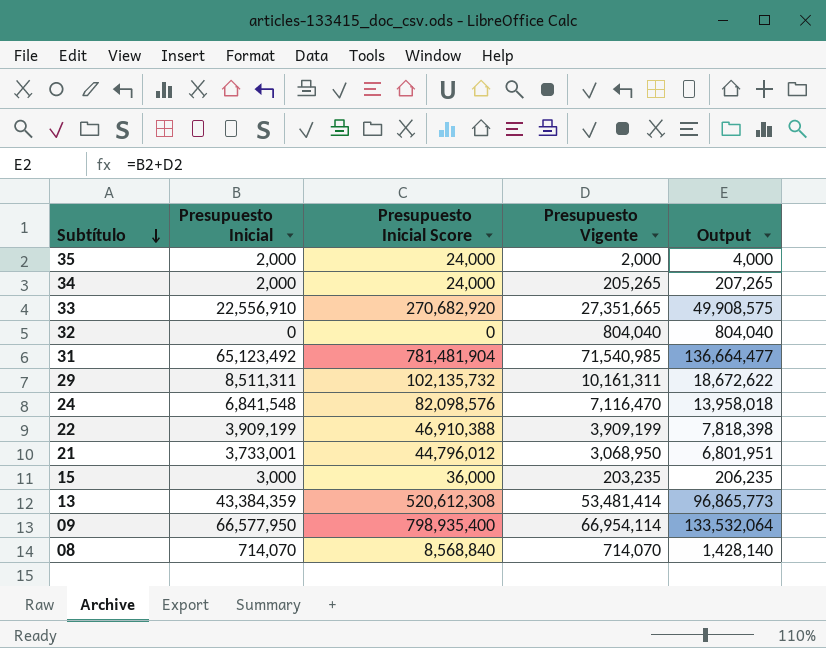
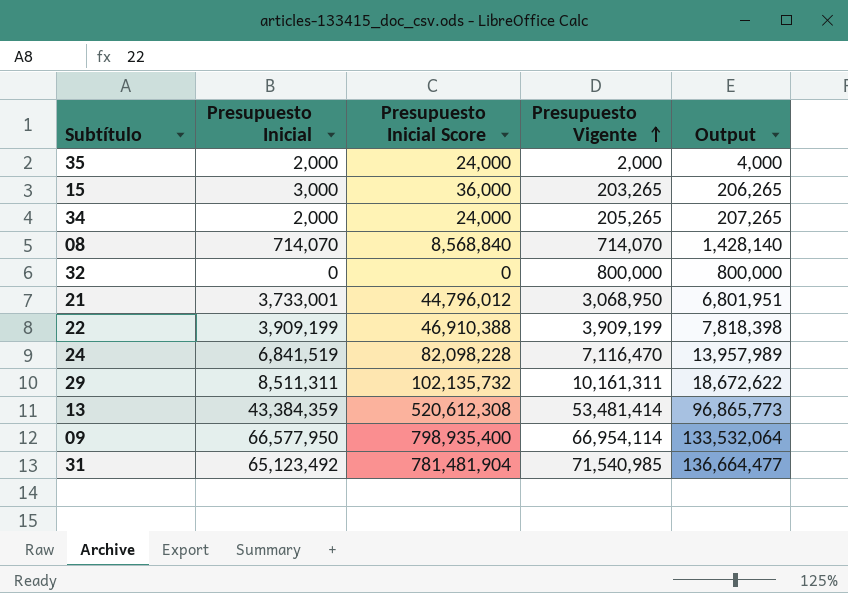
row order: Subtítulo descending -> Presupuesto Vigente ascending
row 33: 22,556,910 | 270,682,920 | 27,351,665 | 49,908,575 -> none
15 | Presupuesto Vigente: 203,235 -> 203,265
15 | Output: 206,235 -> 206,265
32 | Presupuesto Vigente: 804,040 -> 800,000
32 | Output: 804,040 -> 800,000
24 | Presupuesto Inicial: 6,841,548 -> 6,841,519
24 | Presupuesto Inicial Score: 82,098,576 -> 82,098,228
24 | Output: 13,958,018 -> 13,957,989

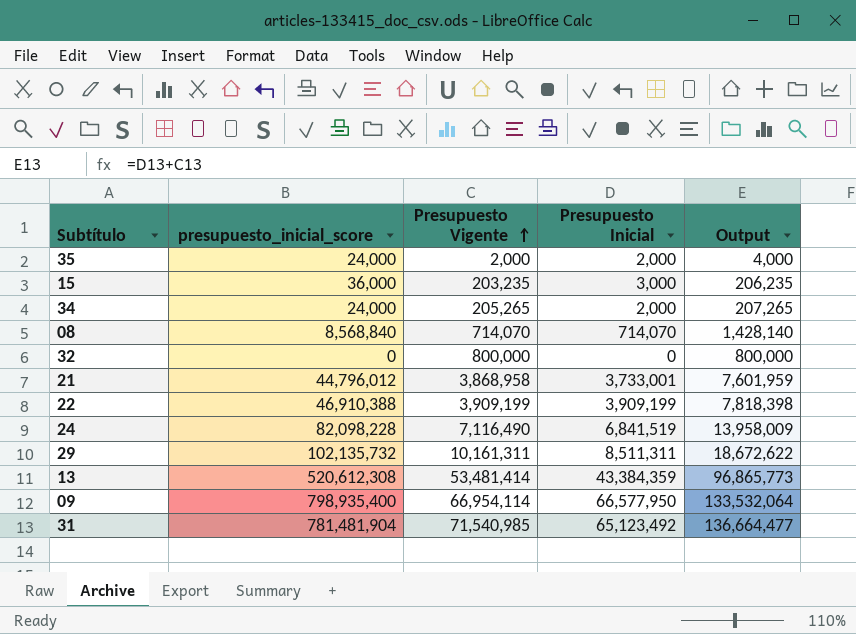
column name: Presupuesto Inicial Score -> presupuesto_inicial_score
column Presupuesto Inicial | position: 2 -> 4
15 | Presupuesto Vigente: 203,265 -> 203,235
15 | Output: 206,265 -> 206,235
21 | Presupuesto Vigente: 3,068,950 -> 3,868,958
21 | Output: 6,801,951 -> 7,601,959
24 | Presupuesto Vigente: 7,116,470 -> 7,116,490
24 | Output: 13,957,989 -> 13,958,009

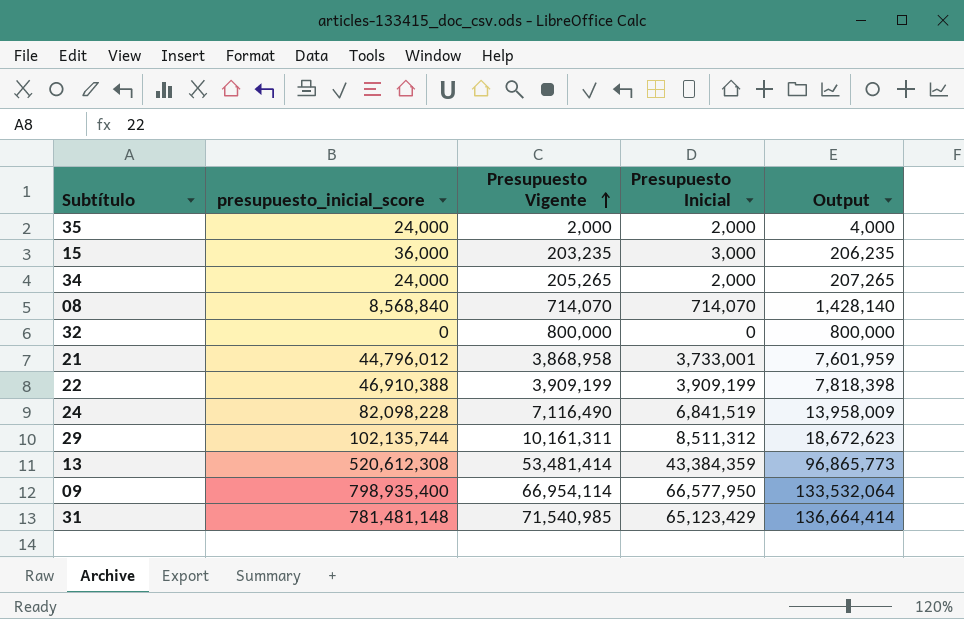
29 | presupuesto_inicial_score: 102,135,732 -> 102,135,744
29 | Presupuesto Inicial: 8,511,311 -> 8,511,312
29 | Output: 18,672,622 -> 18,672,623
31 | presupuesto_inicial_score: 781,481,904 -> 781,481,148
31 | Presupuesto Inicial: 65,123,492 -> 65,123,429
31 | Output: 136,664,477 -> 136,664,414

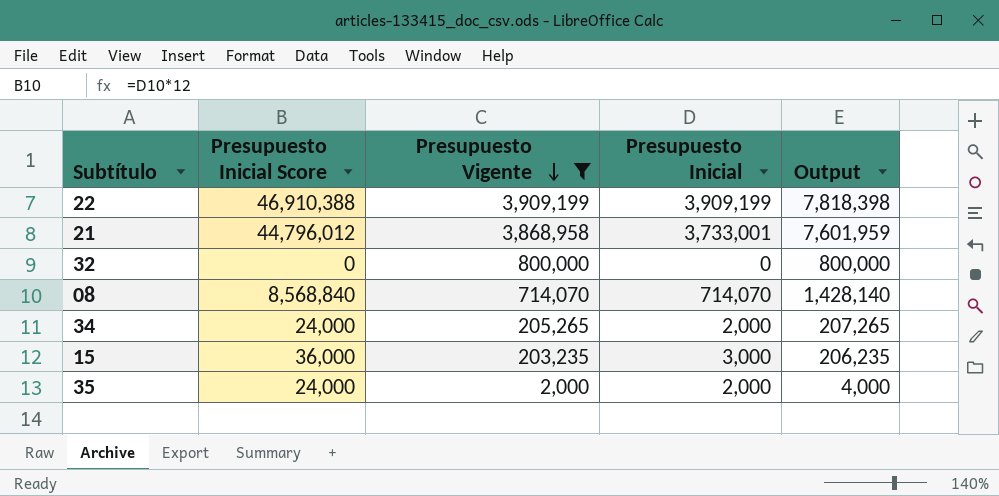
filter: none -> Presupuesto Vigente <= 3,909,199
row order: Presupuesto Vigente ascending -> Presupuesto Vigente descending
column name: presupuesto_inicial_score -> Presupuesto Inicial Score

